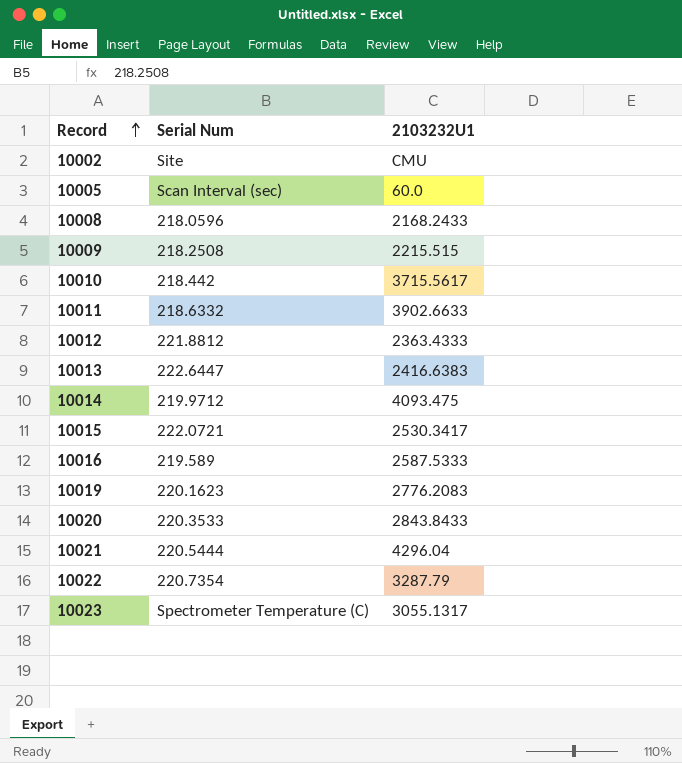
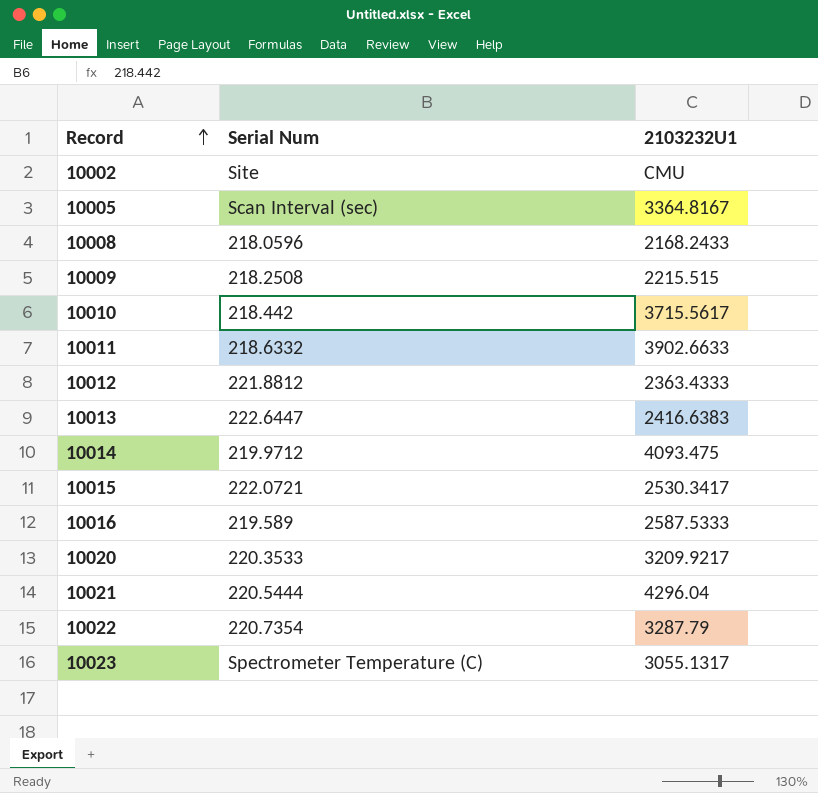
row 10019: 220.1623 | 2776.2083 -> none
10005 | 2103232U1: 60.0 -> 3364.8167
10020 | 2103232U1: 2843.8433 -> 3209.9217

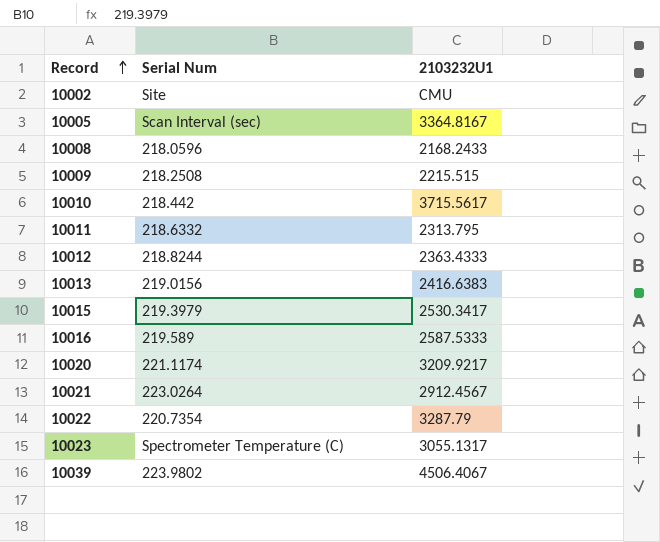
row 10014: 219.9712 | 4093.475 -> none
10011 | 2103232U1: 3902.6633 -> 2313.795
10012 | Serial Num: 221.8812 -> 218.8244
10013 | Serial Num: 222.6447 -> 219.0156
10015 | Serial Num: 222.0721 -> 219.3979
10020 | Serial Num: 220.3533 -> 221.1174
10021 | Serial Num: 220.5444 -> 223.0264
10021 | 2103232U1: 4296.04 -> 2912.4567
row 10039: none -> 223.9802 | 4506.4067

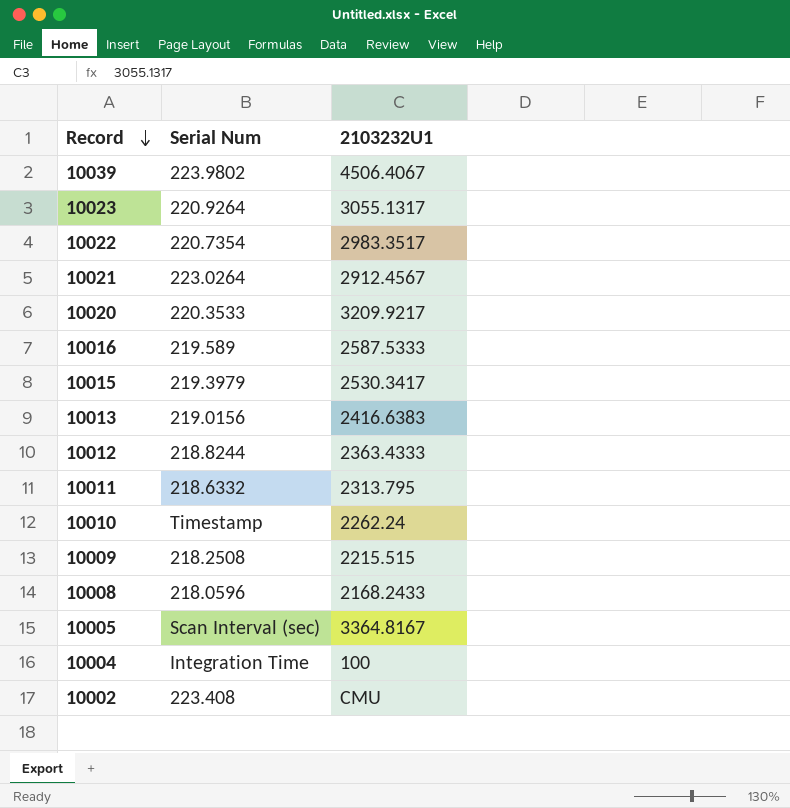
row order: Record ascending -> Record descending
10023 | Serial Num: Spectrometer Temperature (C) -> 220.9264
10022 | 2103232U1: 3287.79 -> 2983.3517
10020 | Serial Num: 221.1174 -> 220.3533
10010 | Serial Num: 218.442 -> Timestamp
10010 | 2103232U1: 3715.5617 -> 2262.24
row 10004: none -> Integration Time | 100
10002 | Serial Num: Site -> 223.408

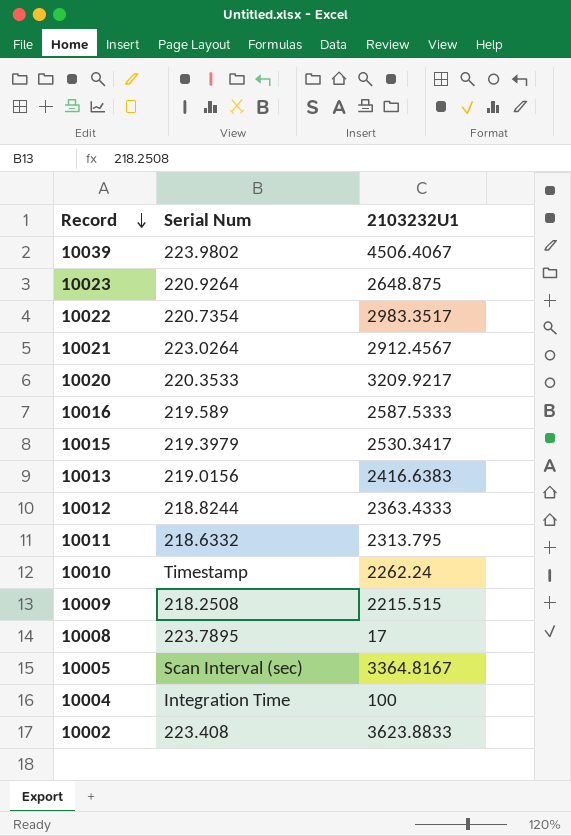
10023 | 2103232U1: 3055.1317 -> 2648.875
10008 | Serial Num: 218.0596 -> 223.7895
10008 | 2103232U1: 2168.2433 -> 17
10002 | 2103232U1: CMU -> 3623.8833

